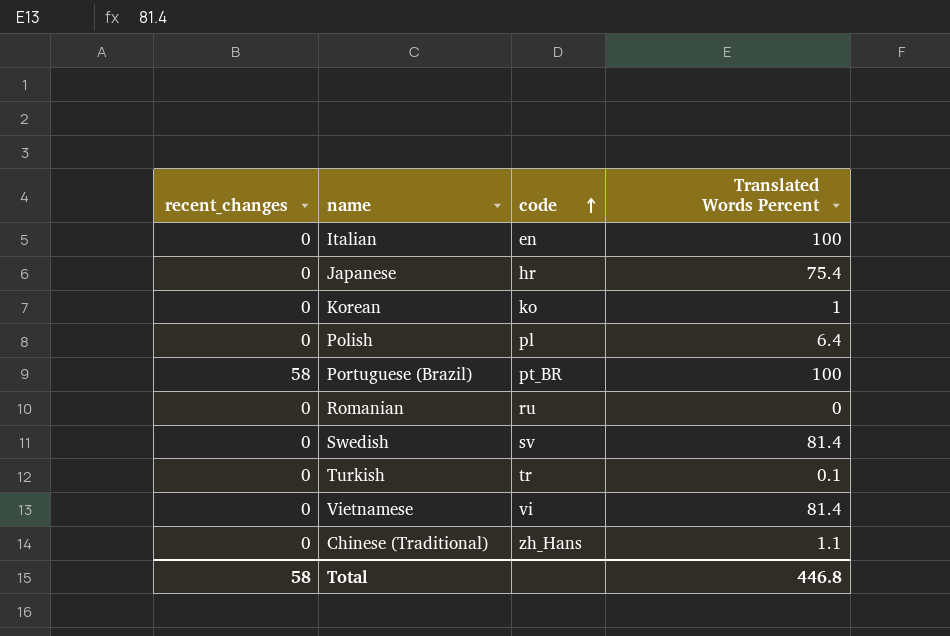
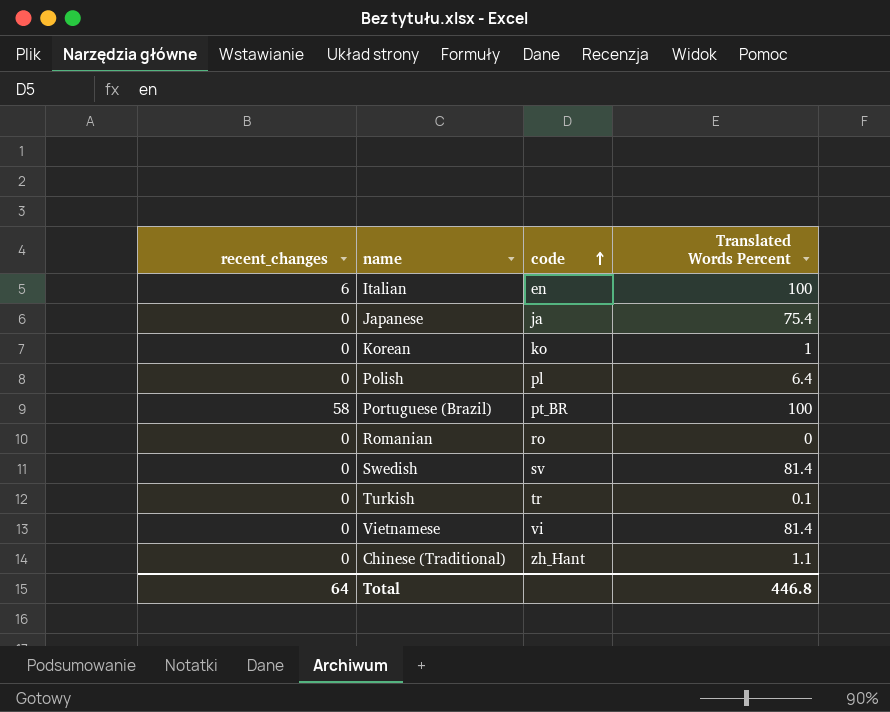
Italian | recent_changes: 0 -> 6
Japanese | code: hr -> ja
Romanian | code: ru -> ro
Chinese (Traditional) | code: zh_Hans -> zh_Hant
Total | recent_changes: 58 -> 64

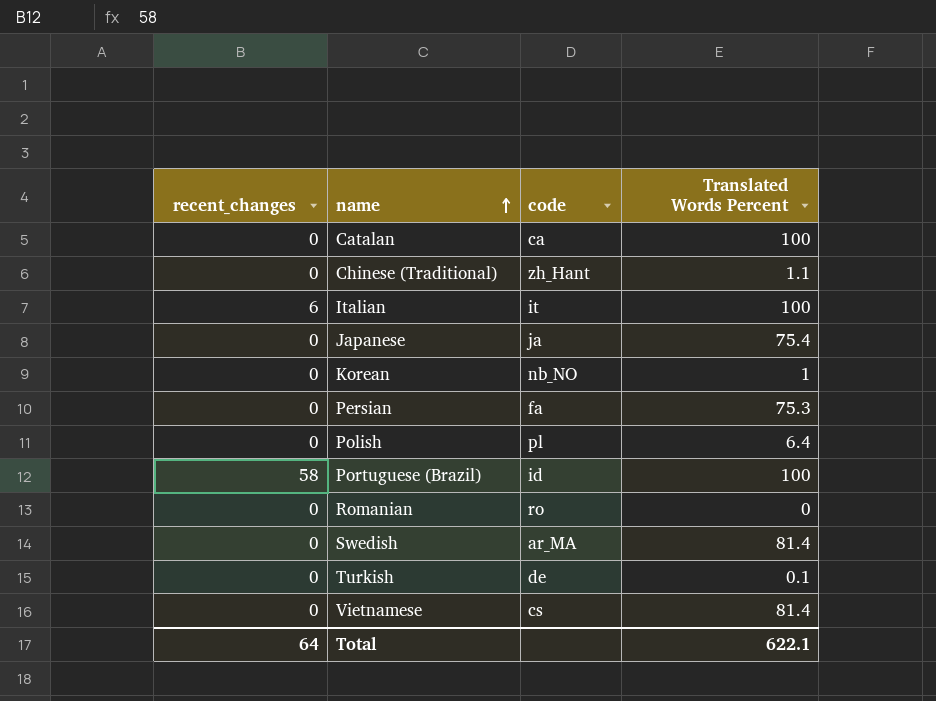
row order: code ascending -> name ascending
row Catalan: none -> 0 | ca | 100
Italian | code: en -> it
Korean | code: ko -> nb_NO
row Persian: none -> 0 | fa | 75.3
Portuguese (Brazil) | code: pt_BR -> id
Swedish | code: sv -> ar_MA
Turkish | code: tr -> de
Vietnamese | code: vi -> cs
Total | Translated Words Percent: 446.8 -> 622.1

